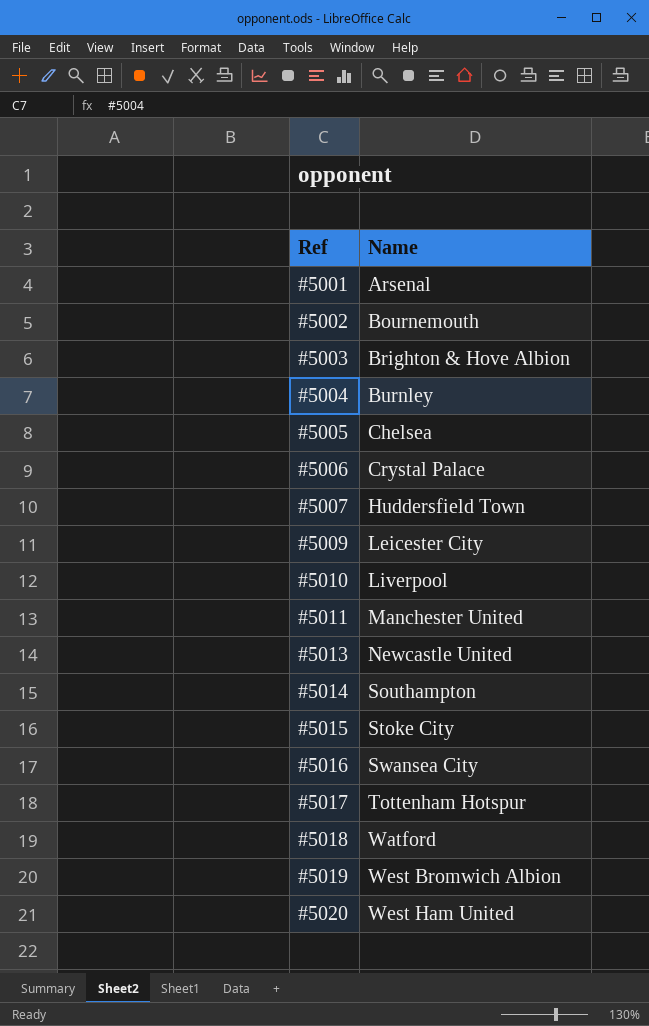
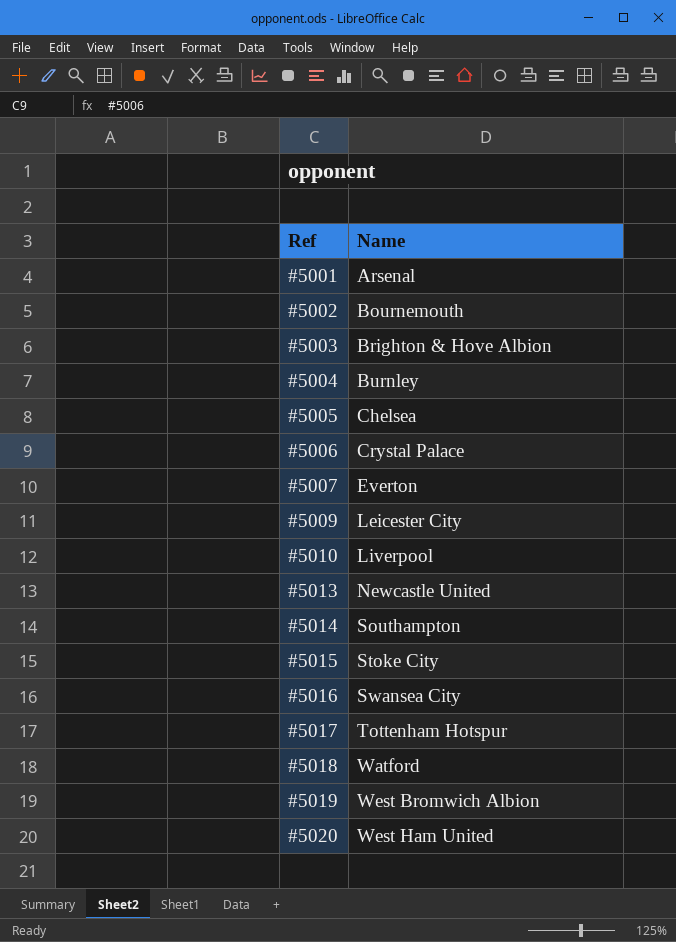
row #5011: Manchester United -> none
#5007 | Name: Huddersfield Town -> Everton

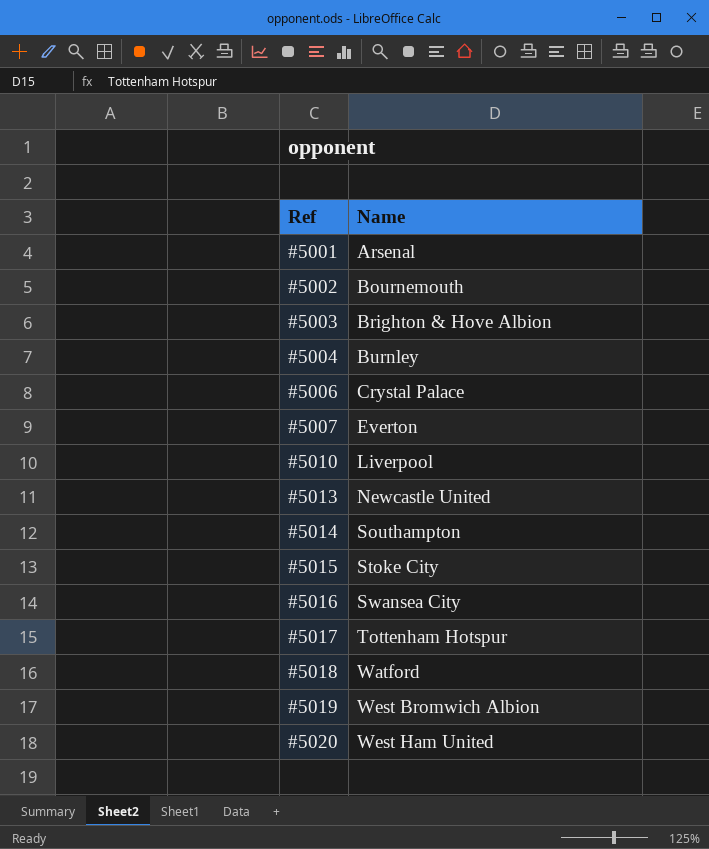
row #5005: Chelsea -> none
row #5009: Leicester City -> none

